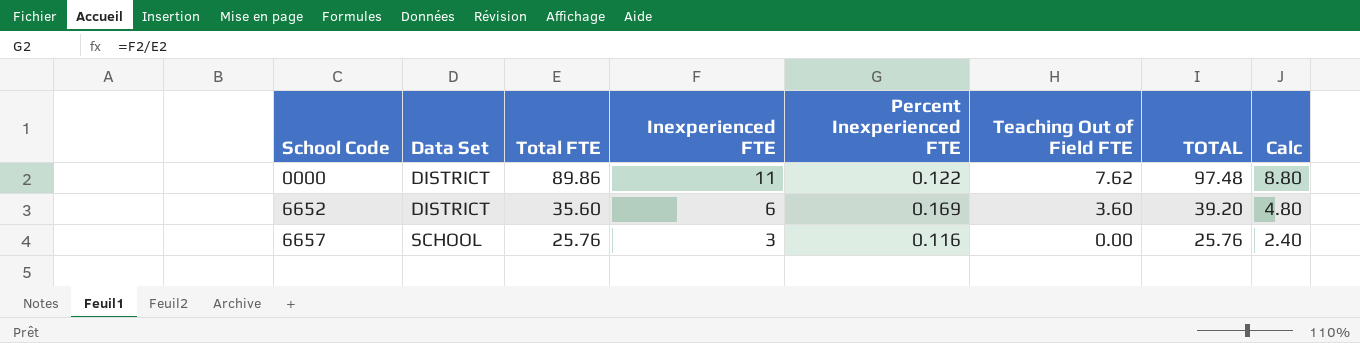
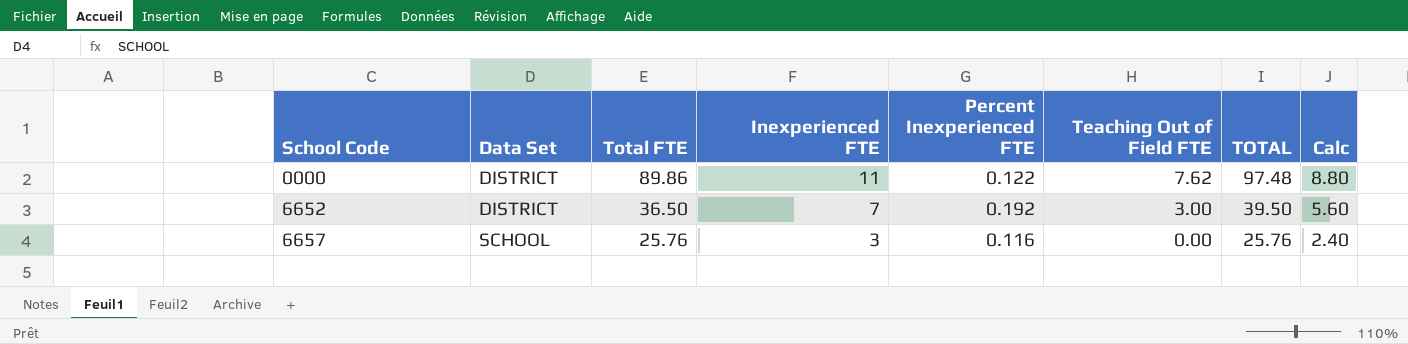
6652 | Total FTE: 35.60 -> 36.50
6652 | Inexperienced FTE: 6 -> 7
6652 | Percent Inexperienced FTE: 0.169 -> 0.192
6652 | Teaching Out of Field FTE: 3.60 -> 3.00
6652 | TOTAL: 39.20 -> 39.50
6652 | Calc: 4.80 -> 5.60

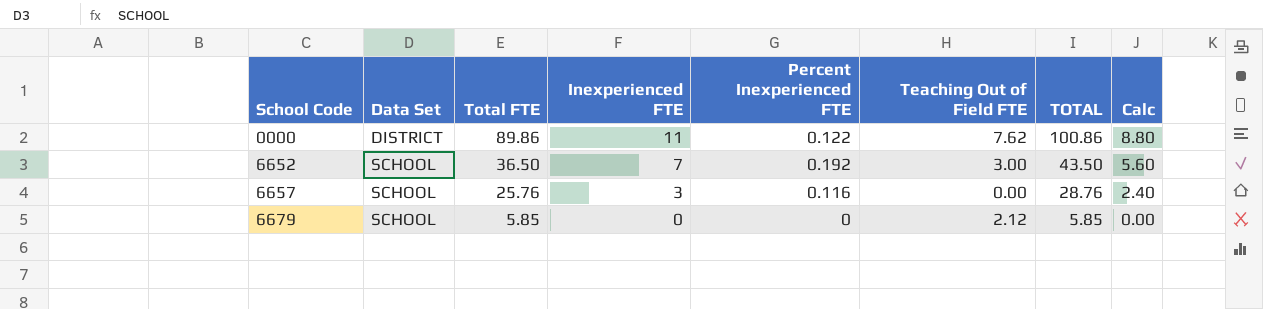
column TOTAL | formula: [Total FTE] + [Teaching Out of Field FTE] -> [Total FTE] + [Inexperienced FTE]
6652 | Data Set: DISTRICT -> SCHOOL
row 6679: none -> SCHOOL | 5.85 | 0 | 0 | 2.12 | 5.85 | 0.00

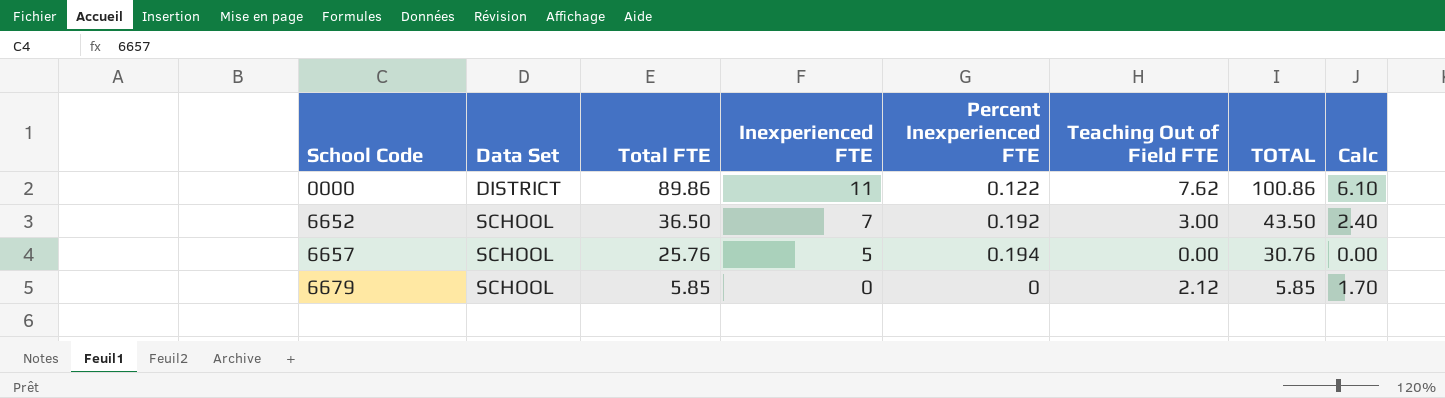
column Calc | formula: [Inexperienced FTE] * 0.8 -> [Teaching Out of Field FTE] * 0.8
6657 | Inexperienced FTE: 3 -> 5
6657 | Percent Inexperienced FTE: 0.116 -> 0.194
6657 | TOTAL: 28.76 -> 30.76

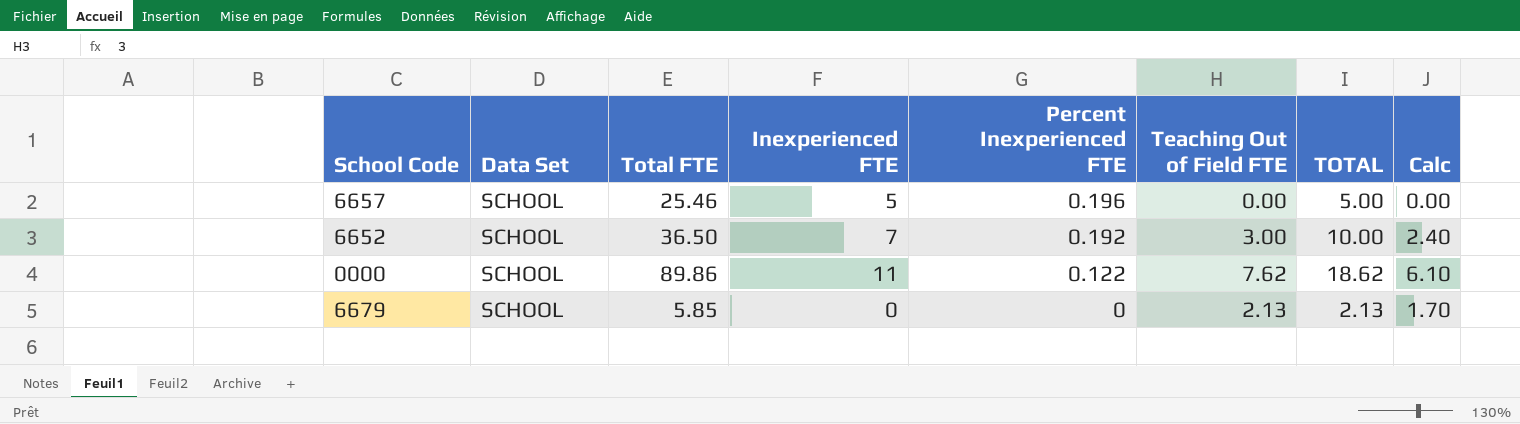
row order: School Code ascending -> Percent Inexperienced FTE descending
column TOTAL | formula: [Total FTE] + [Inexperienced FTE] -> [Inexperienced FTE] + [Teaching Out of Field FTE]
6657 | Total FTE: 25.76 -> 25.46
6657 | Percent Inexperienced FTE: 0.194 -> 0.196
0000 | Data Set: DISTRICT -> SCHOOL
6679 | Teaching Out of Field FTE: 2.12 -> 2.13

